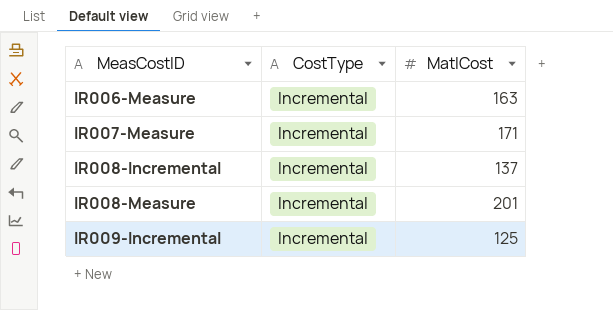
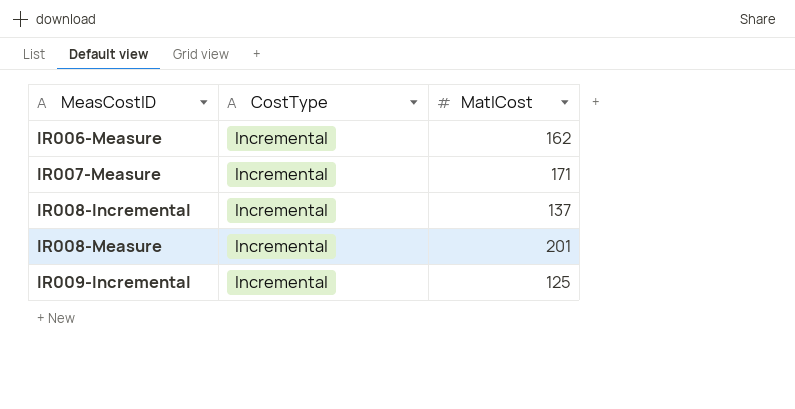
IR006-Measure | MatlCost: 163 -> 162

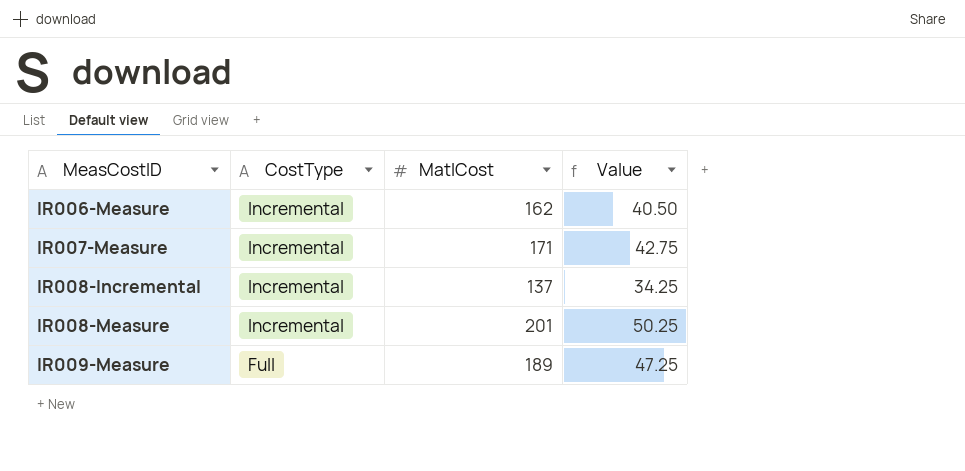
column Value | formula: none -> [MatlCost] * 0.25
row IR009-Incremental: Incremental | 125 -> none
row IR009-Measure: none -> Full | 189 | 47.25

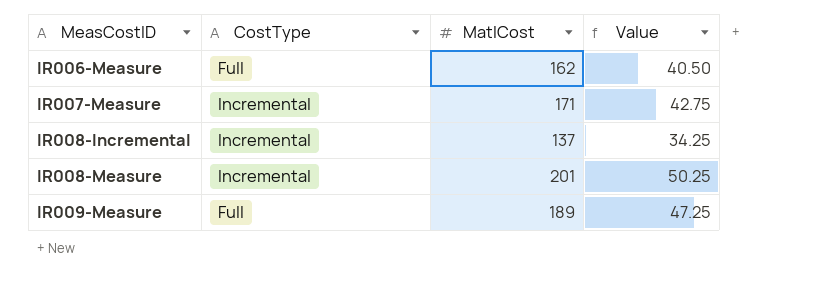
IR006-Measure | CostType: Incremental -> Full

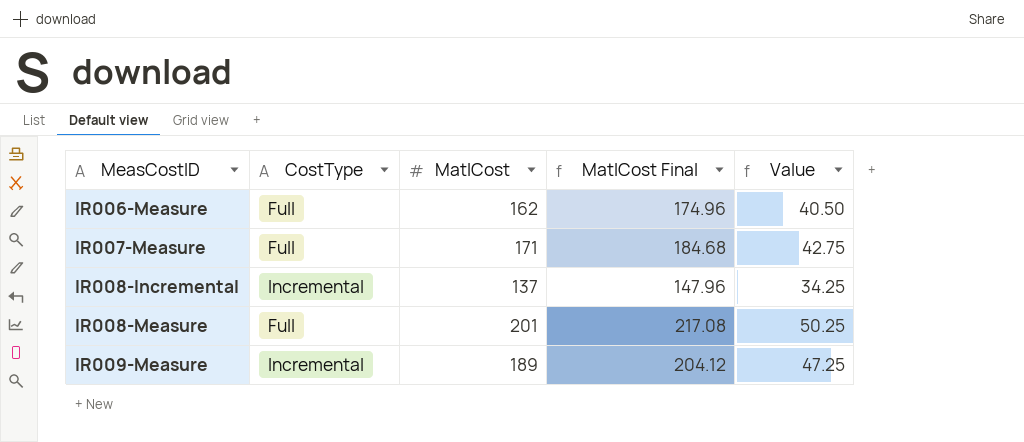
column MatlCost Final | formula: none -> [MatlCost] * 1.08
IR007-Measure | CostType: Incremental -> Full
IR008-Measure | CostType: Incremental -> Full
IR009-Measure | CostType: Full -> Incremental

